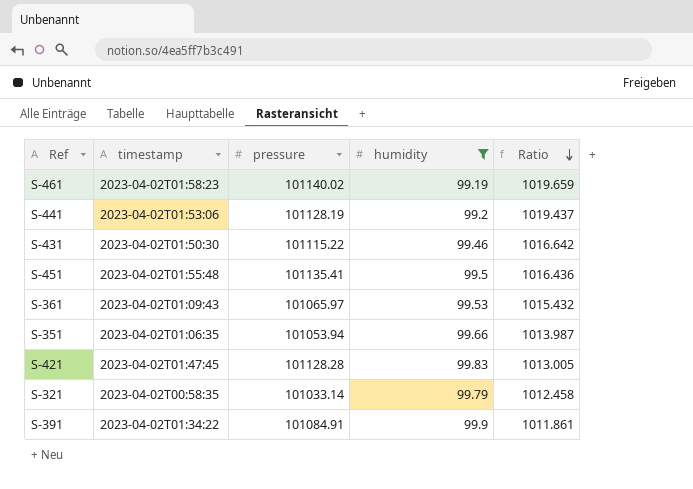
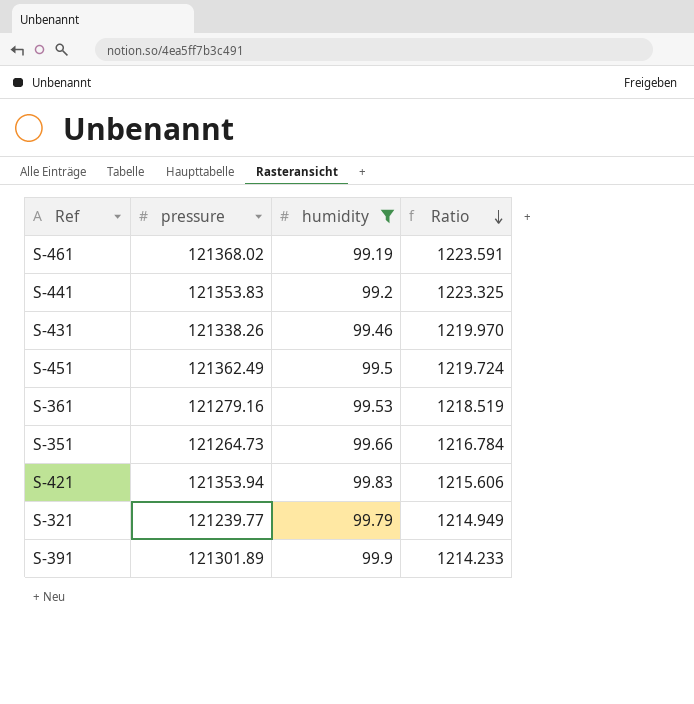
column timestamp | position: 2 -> none
S-461 | pressure: 101140.02 -> 121368.02
S-461 | Ratio: 1019.659 -> 1223.591
S-441 | pressure: 101128.19 -> 121353.83
S-441 | Ratio: 1019.437 -> 1223.325
S-431 | pressure: 101115.22 -> 121338.26
S-431 | Ratio: 1016.642 -> 1219.970
S-451 | pressure: 101135.41 -> 121362.49
S-451 | Ratio: 1016.436 -> 1219.724
S-361 | pressure: 101065.97 -> 121279.16
S-361 | Ratio: 1015.432 -> 1218.519
S-351 | pressure: 101053.94 -> 121264.73
S-351 | Ratio: 1013.987 -> 1216.784
S-421 | pressure: 101128.28 -> 121353.94
S-421 | Ratio: 1013.005 -> 1215.606
S-321 | pressure: 101033.14 -> 121239.77
S-321 | Ratio: 1012.458 -> 1214.949
S-391 | pressure: 101084.91 -> 121301.89
S-391 | Ratio: 1011.861 -> 1214.233

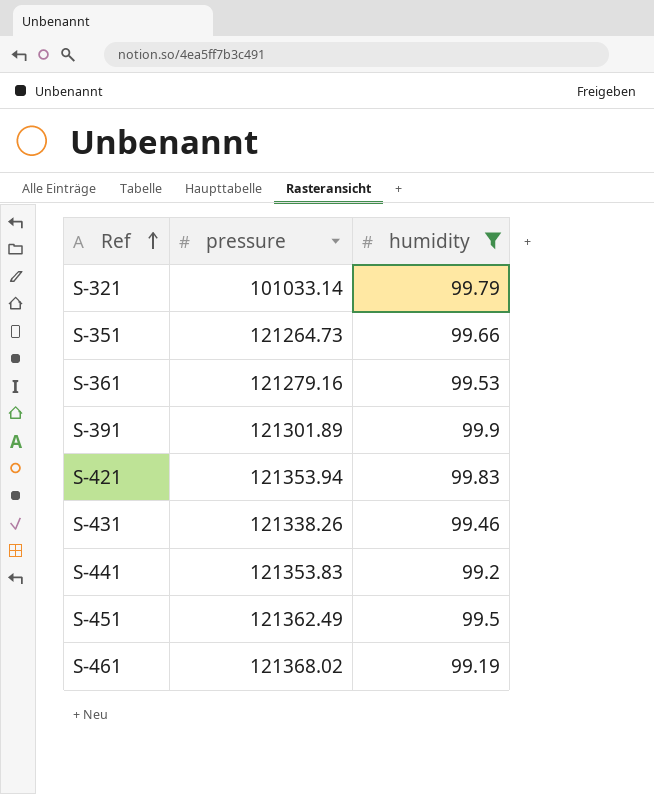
row order: Ratio descending -> Ref ascending
column Ratio | formula: [pressure] / [humidity] -> none
S-321 | pressure: 121239.77 -> 101033.14

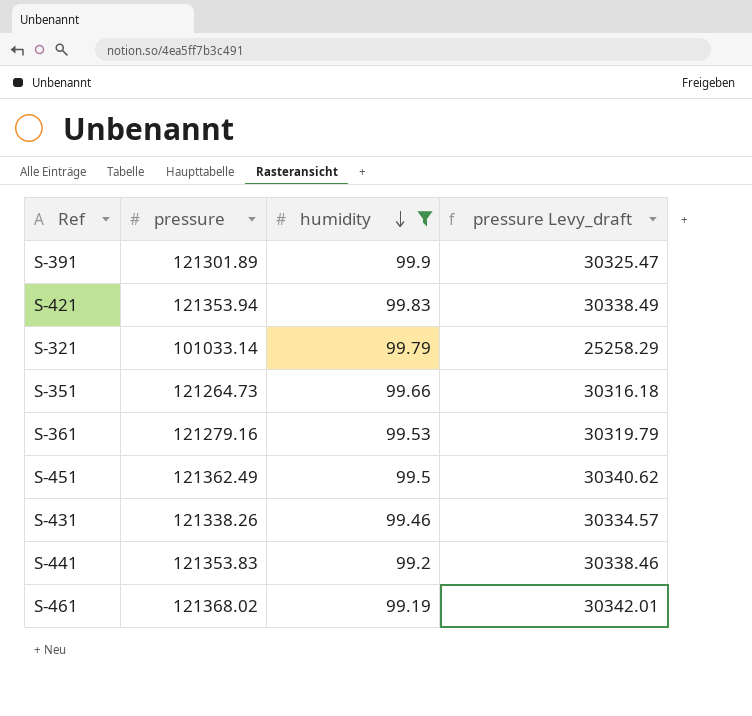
row order: Ref ascending -> humidity descending
column pressure Levy_draft | formula: none -> [pressure] * 0.25

